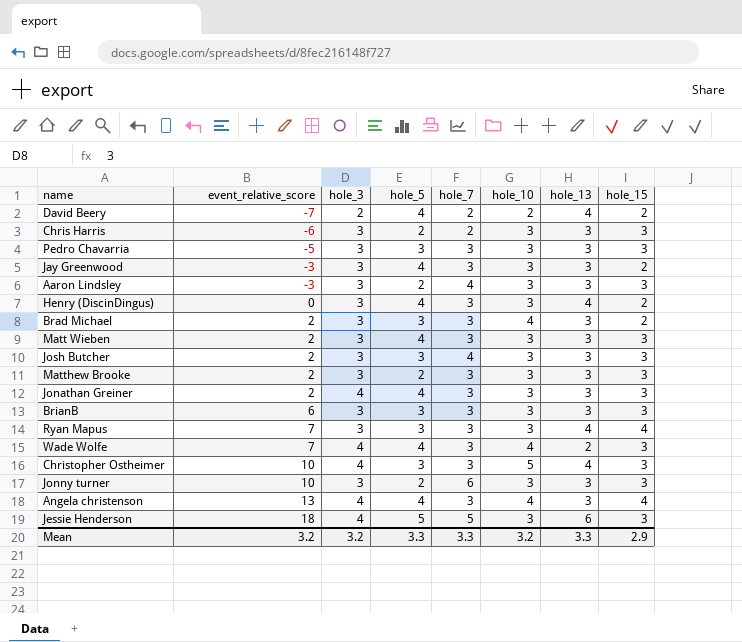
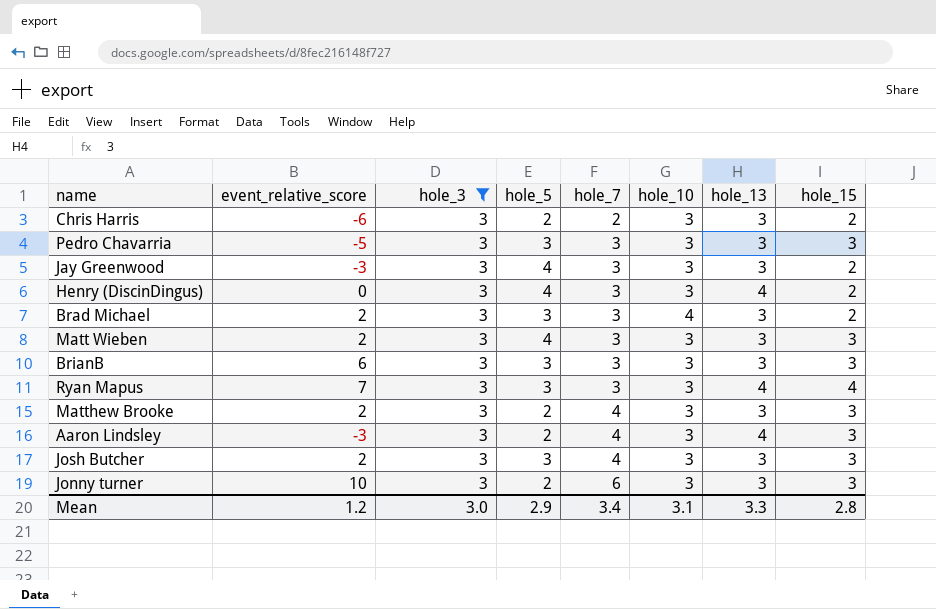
filter: none -> hole_3 = 3
row order: event_relative_score ascending -> hole_7 ascending
Chris Harris | hole_15: 3 -> 2
Matthew Brooke | hole_7: 3 -> 4
Aaron Lindsley | hole_13: 3 -> 4
Mean | event_relative_score: 3.2 -> 1.2
Mean | hole_3: 3.2 -> 3.0
Mean | hole_5: 3.3 -> 2.9
Mean | hole_7: 3.3 -> 3.4
Mean | hole_10: 3.2 -> 3.1
Mean | hole_15: 2.9 -> 2.8

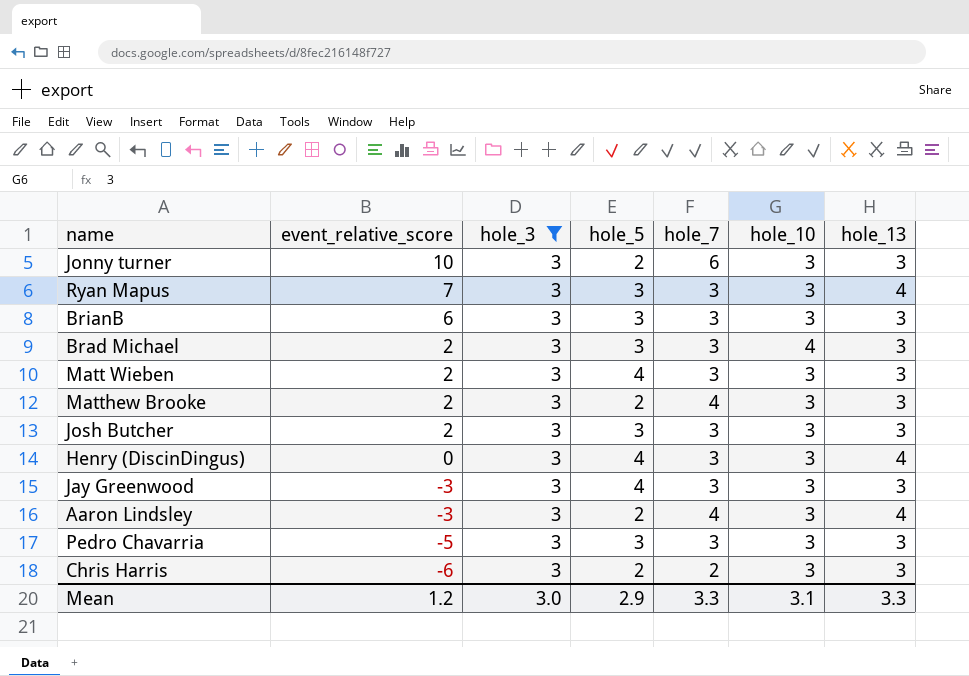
row order: hole_7 ascending -> event_relative_score descending
column hole_15 | position: 8 -> none
Josh Butcher | hole_7: 4 -> 3
Mean | hole_7: 3.4 -> 3.3

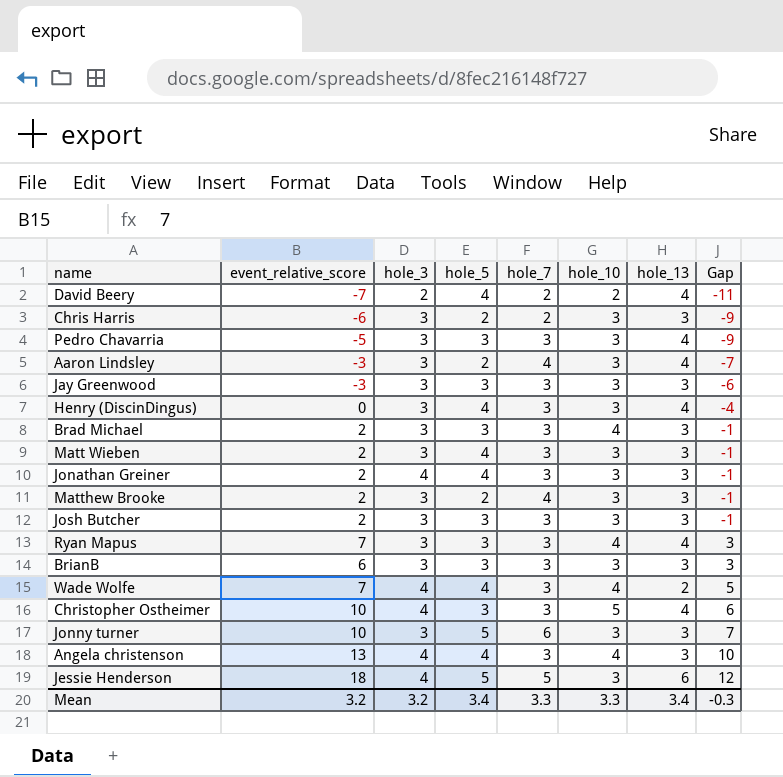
filter: hole_3 = 3 -> none
row order: event_relative_score descending -> Gap ascending
column Gap | formula: none -> [event_relative_score] - [hole_13]
Pedro Chavarria | hole_13: 3 -> 4
Jay Greenwood | hole_5: 4 -> 3
Ryan Mapus | hole_10: 3 -> 4
Jonny turner | hole_5: 2 -> 5
Mean | event_relative_score: 1.2 -> 3.2
Mean | hole_3: 3.0 -> 3.2
Mean | hole_5: 2.9 -> 3.4
Mean | hole_10: 3.1 -> 3.3
Mean | hole_13: 3.3 -> 3.4

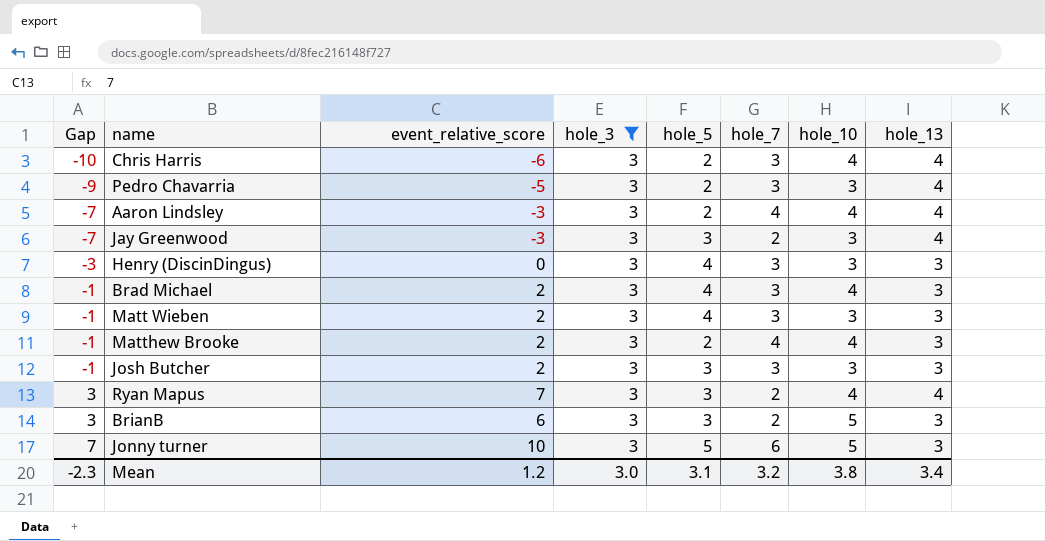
filter: none -> hole_3 = 3
column Gap | position: 8 -> 1
Chris Harris | Gap: -9 -> -10
Chris Harris | hole_7: 2 -> 3
Chris Harris | hole_10: 3 -> 4
Chris Harris | hole_13: 3 -> 4
Pedro Chavarria | hole_5: 3 -> 2
Aaron Lindsley | hole_10: 3 -> 4
Jay Greenwood | Gap: -6 -> -7
Jay Greenwood | hole_7: 3 -> 2
Jay Greenwood | hole_13: 3 -> 4
Henry (DiscinDingus) | Gap: -4 -> -3
Henry (DiscinDingus) | hole_13: 4 -> 3
Brad Michael | hole_5: 3 -> 4
Matthew Brooke | hole_10: 3 -> 4
Ryan Mapus | hole_7: 3 -> 2
BrianB | hole_7: 3 -> 2
BrianB | hole_10: 3 -> 5
Jonny turner | hole_10: 3 -> 5
Mean | Gap: -0.3 -> -2.3
Mean | event_relative_score: 3.2 -> 1.2
Mean | hole_3: 3.2 -> 3.0
Mean | hole_5: 3.4 -> 3.1
Mean | hole_7: 3.3 -> 3.2
Mean | hole_10: 3.3 -> 3.8

